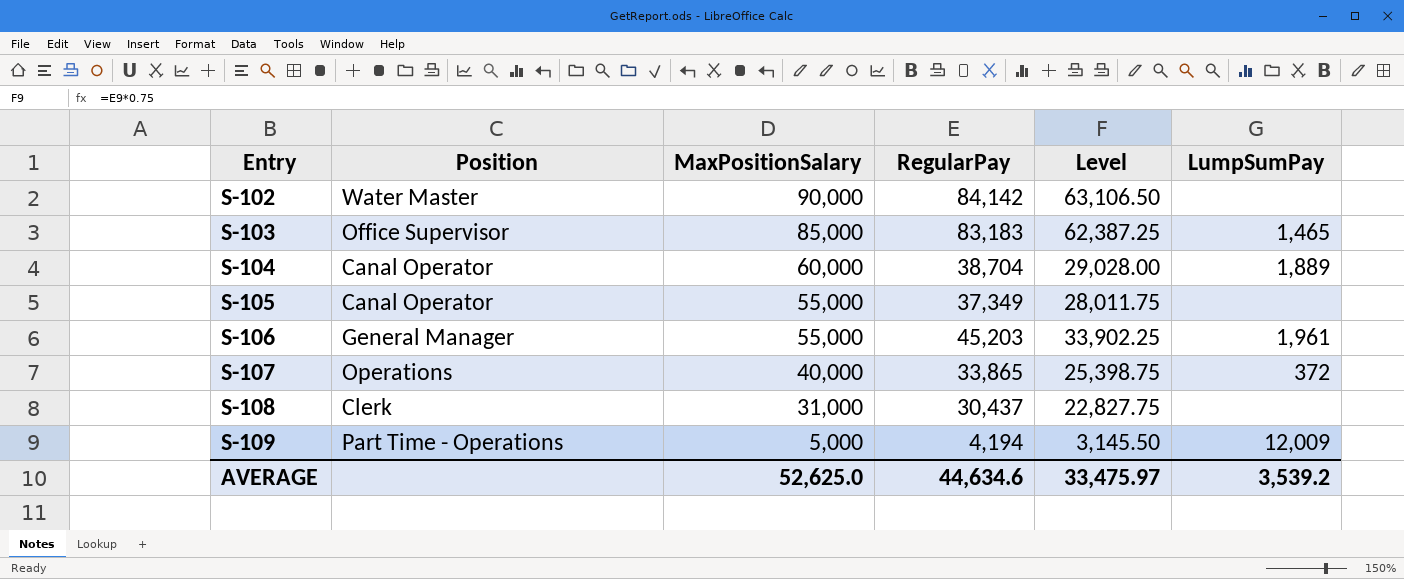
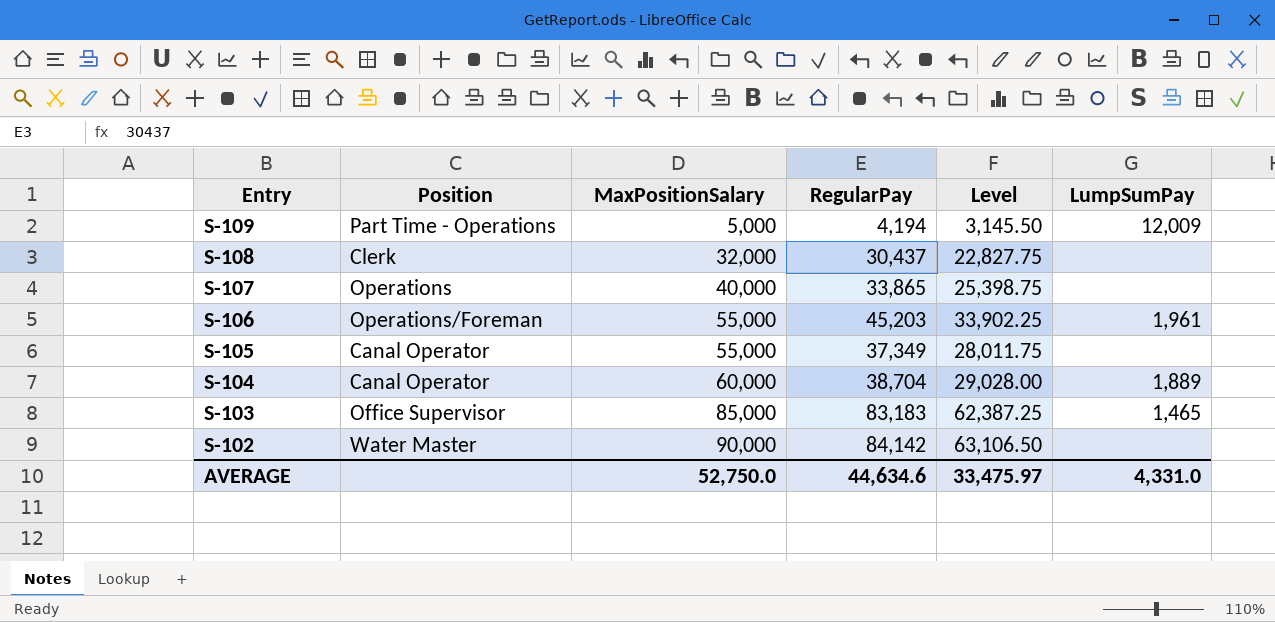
row order: Entry ascending -> Entry descending
S-108 | MaxPositionSalary: 31,000 -> 32,000
S-107 | LumpSumPay: 372 -> none
S-106 | Position: General Manager -> Operations/Foreman
AVERAGE | MaxPositionSalary: 52,625.0 -> 52,750.0
AVERAGE | LumpSumPay: 3,539.2 -> 4,331.0

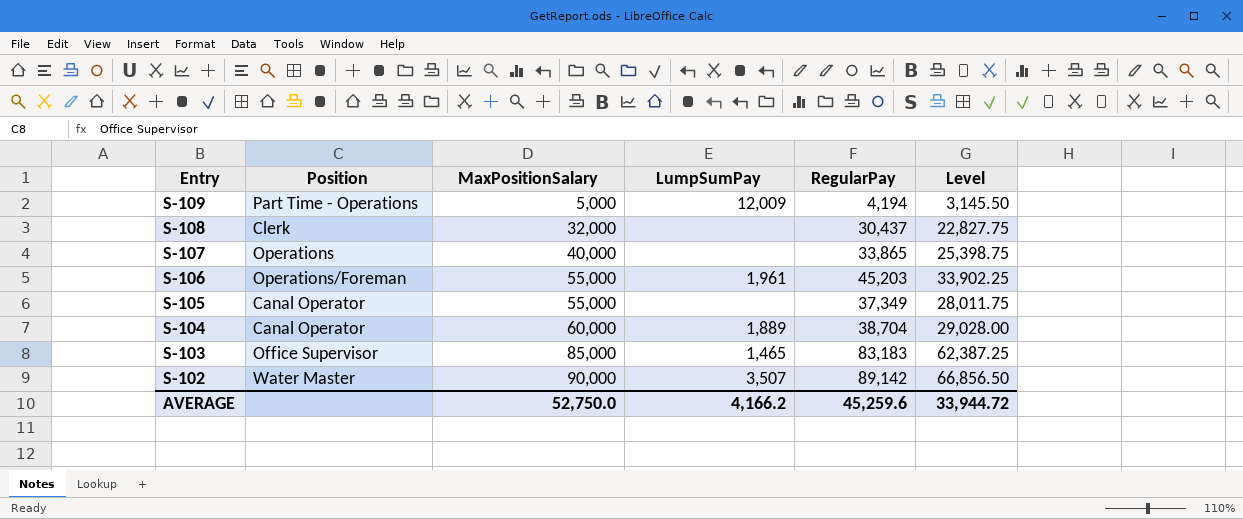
column LumpSumPay | position: 6 -> 4
S-102 | LumpSumPay: none -> 3,507
S-102 | RegularPay: 84,142 -> 89,142
S-102 | Level: 63,106.50 -> 66,856.50
AVERAGE | LumpSumPay: 4,331.0 -> 4,166.2
AVERAGE | RegularPay: 44,634.6 -> 45,259.6
AVERAGE | Level: 33,475.97 -> 33,944.72

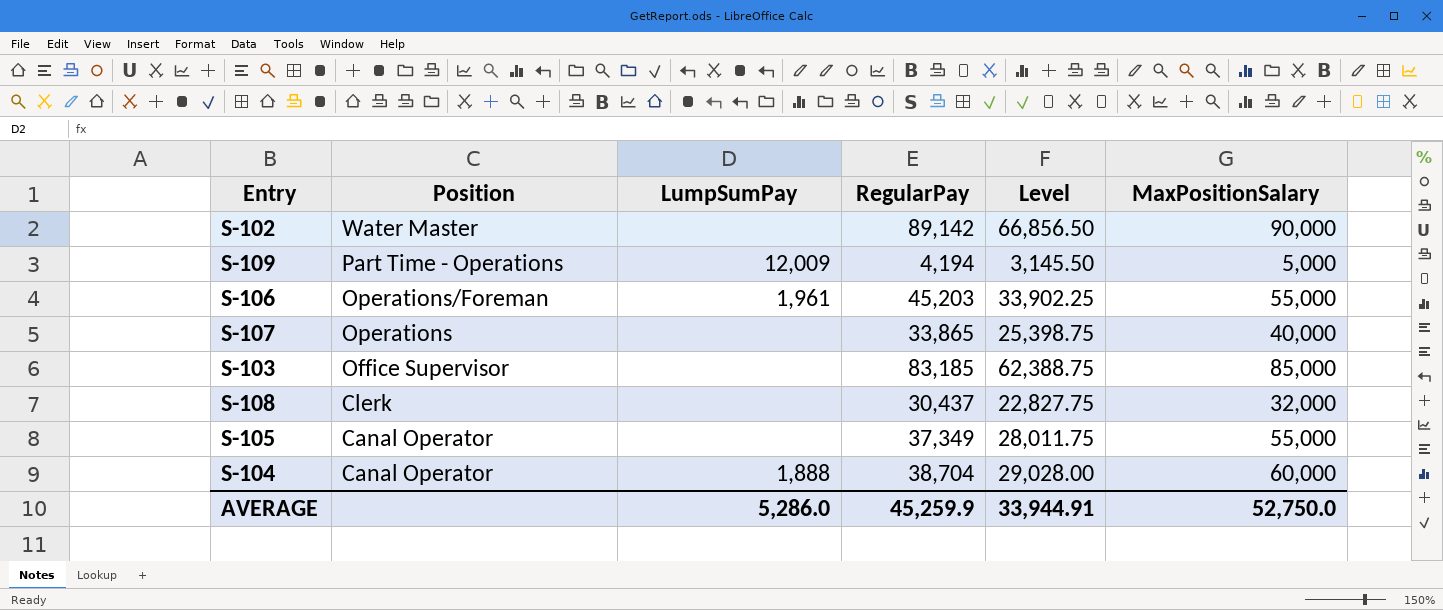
row order: Entry descending -> Position descending
column MaxPositionSalary | position: 3 -> 6
S-102 | LumpSumPay: 3,507 -> none
S-103 | LumpSumPay: 1,465 -> none
S-103 | RegularPay: 83,183 -> 83,185
S-103 | Level: 62,387.25 -> 62,388.75
S-104 | LumpSumPay: 1,889 -> 1,888
AVERAGE | LumpSumPay: 4,166.2 -> 5,286.0
AVERAGE | RegularPay: 45,259.6 -> 45,259.9
AVERAGE | Level: 33,944.72 -> 33,944.91

